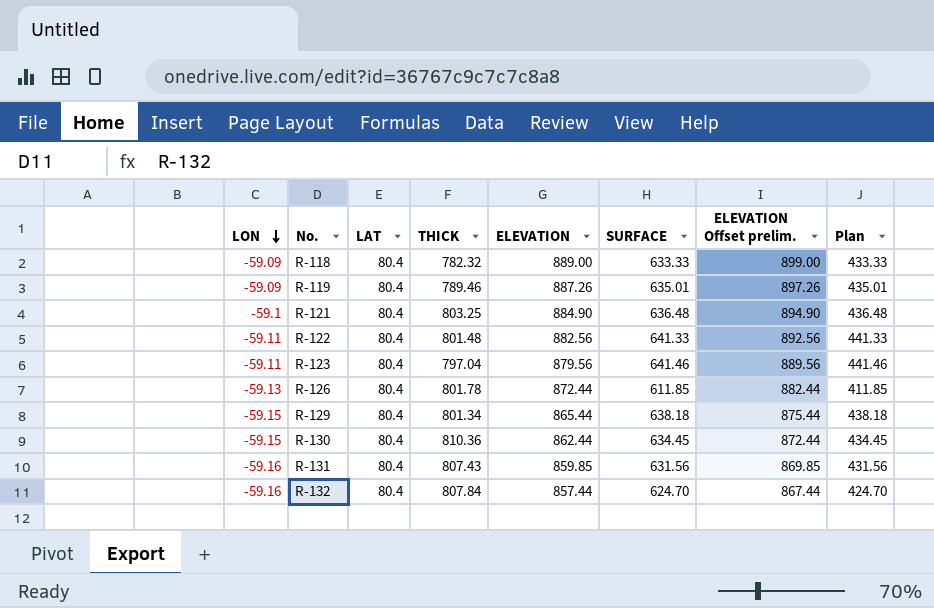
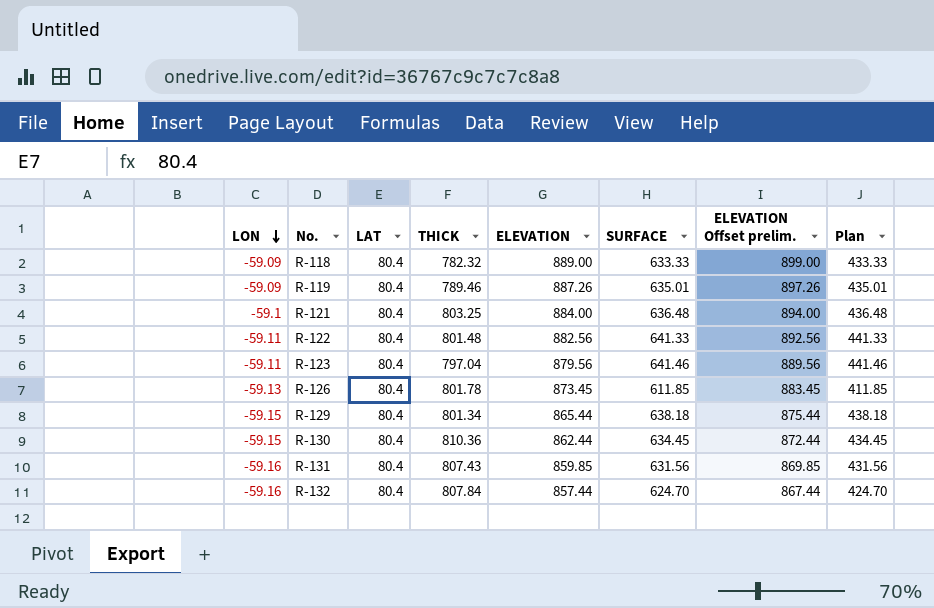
R-121 | ELEVATION: 884.90 -> 884.00
R-121 | ELEVATION Offset prelim.: 894.90 -> 894.00
R-126 | ELEVATION: 872.44 -> 873.45
R-126 | ELEVATION Offset prelim.: 882.44 -> 883.45

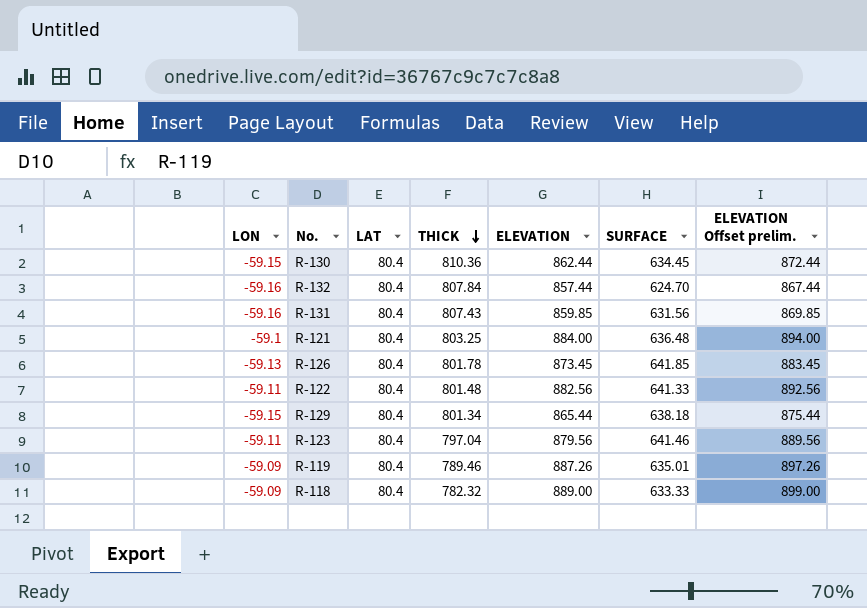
row order: LON descending -> THICK descending
column Plan | formula: [SURFACE] - 200 -> none
R-126 | SURFACE: 611.85 -> 641.85

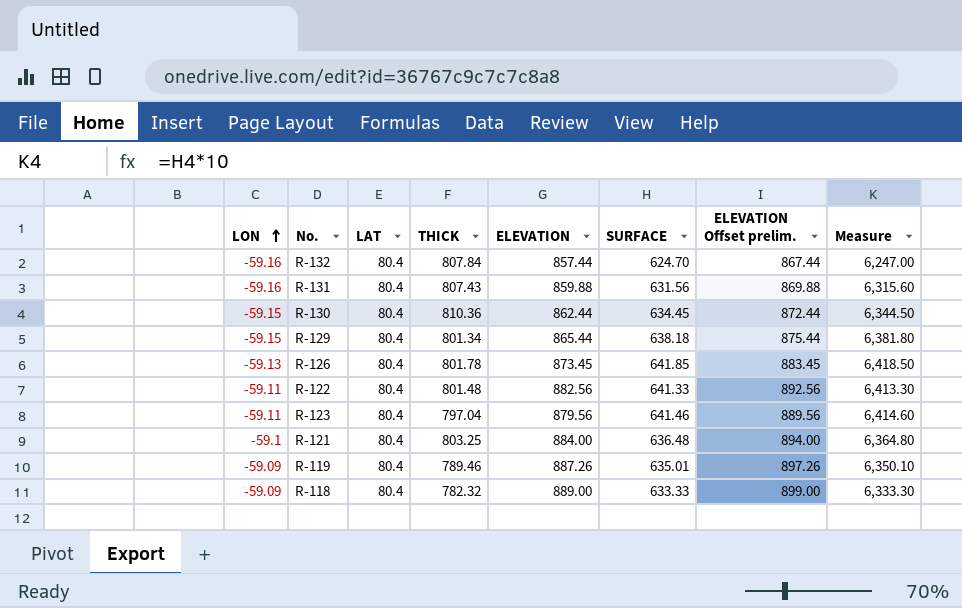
row order: THICK descending -> LON ascending
column Measure | formula: none -> [SURFACE] * 10
R-131 | ELEVATION: 859.85 -> 859.88
R-131 | ELEVATION Offset prelim.: 869.85 -> 869.88

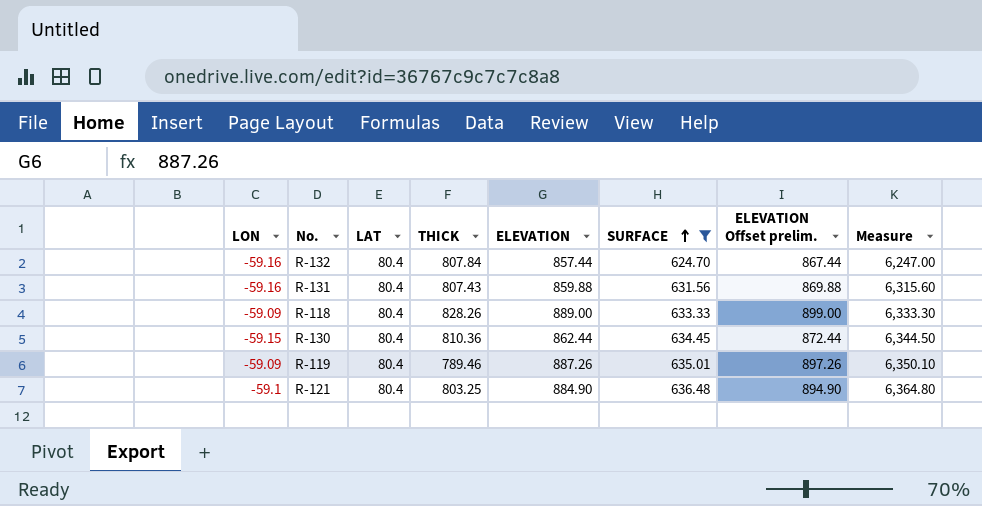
filter: none -> SURFACE <= 636.48
row order: LON ascending -> SURFACE ascending
R-118 | THICK: 782.32 -> 828.26
R-121 | ELEVATION: 884.00 -> 884.90
R-121 | ELEVATION Offset prelim.: 894.00 -> 894.90

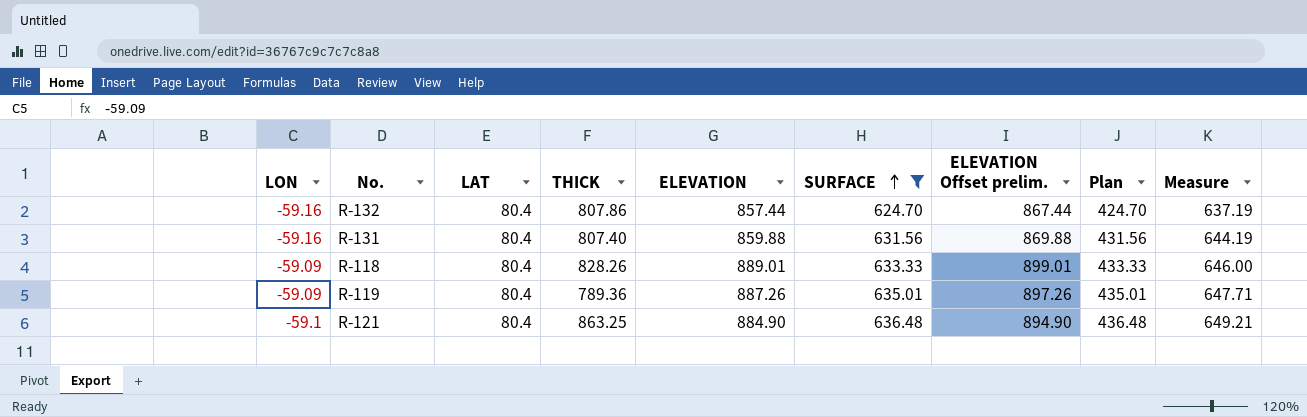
column Plan | formula: none -> [SURFACE] - 200
column Measure | formula: [SURFACE] * 10 -> [SURFACE] * 1.02
row R-130: -59.15 | 80.4 | 810.36 | 862.44 | 634.45 | 872.44 | 6,344.50 -> none
R-132 | THICK: 807.84 -> 807.86
R-131 | THICK: 807.43 -> 807.40
R-118 | ELEVATION: 889.00 -> 889.01
R-118 | ELEVATION Offset prelim.: 899.00 -> 899.01
R-119 | THICK: 789.46 -> 789.36
R-121 | THICK: 803.25 -> 863.25

